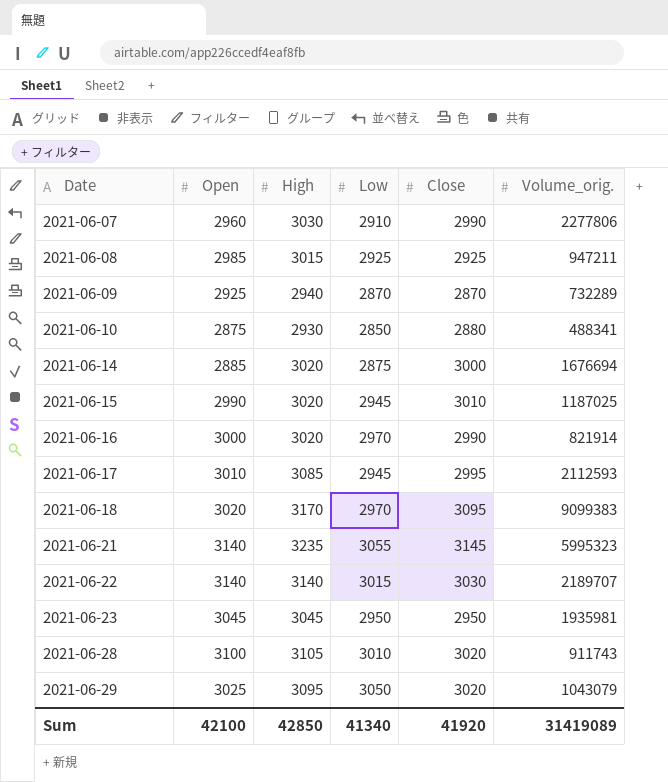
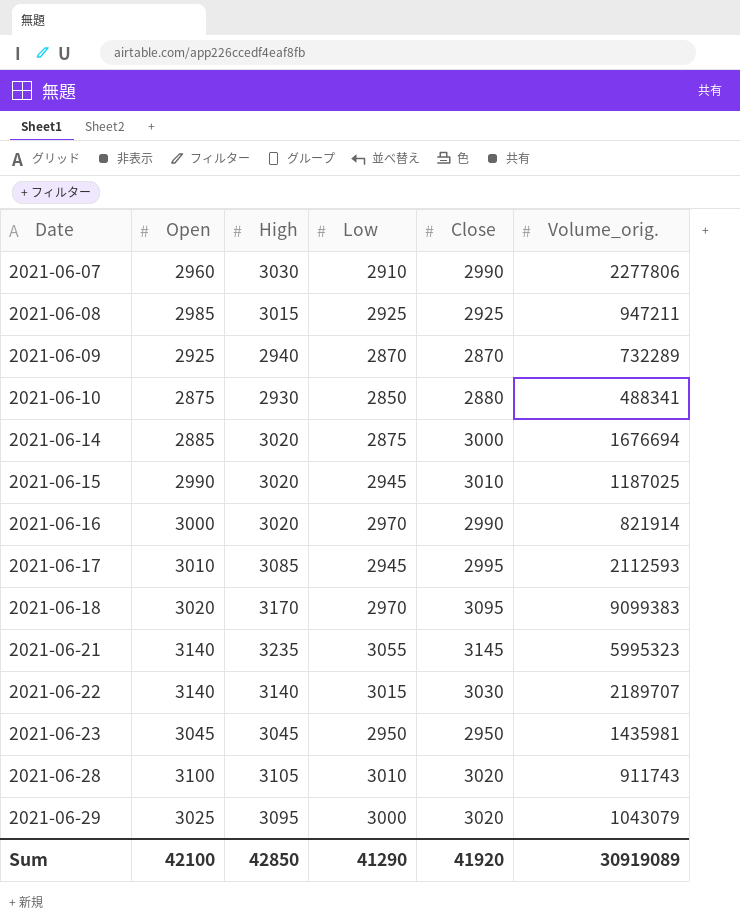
2021-06-23 | Volume_orig.: 1935981 -> 1435981
2021-06-29 | Low: 3050 -> 3000
Sum | Low: 41340 -> 41290
Sum | Volume_orig.: 31419089 -> 30919089

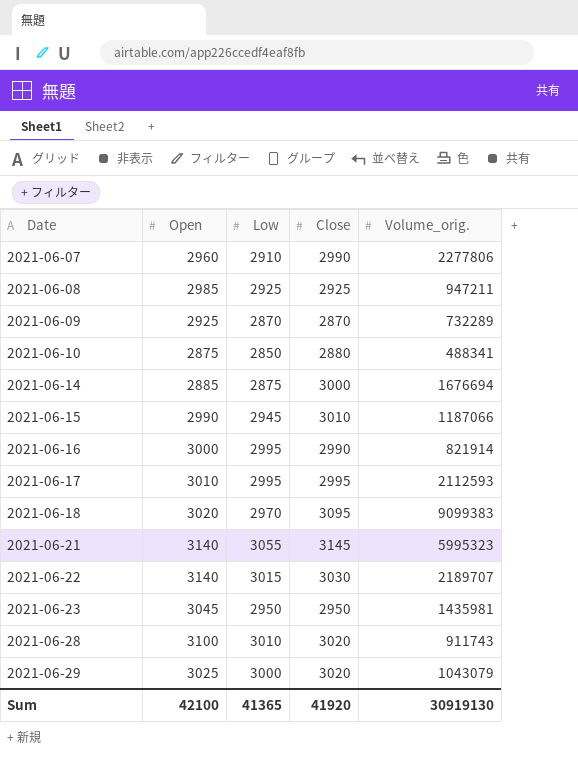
column High | position: 3 -> none
2021-06-15 | Volume_orig.: 1187025 -> 1187066
2021-06-16 | Low: 2970 -> 2995
2021-06-17 | Low: 2945 -> 2995
Sum | Low: 41290 -> 41365
Sum | Volume_orig.: 30919089 -> 30919130

